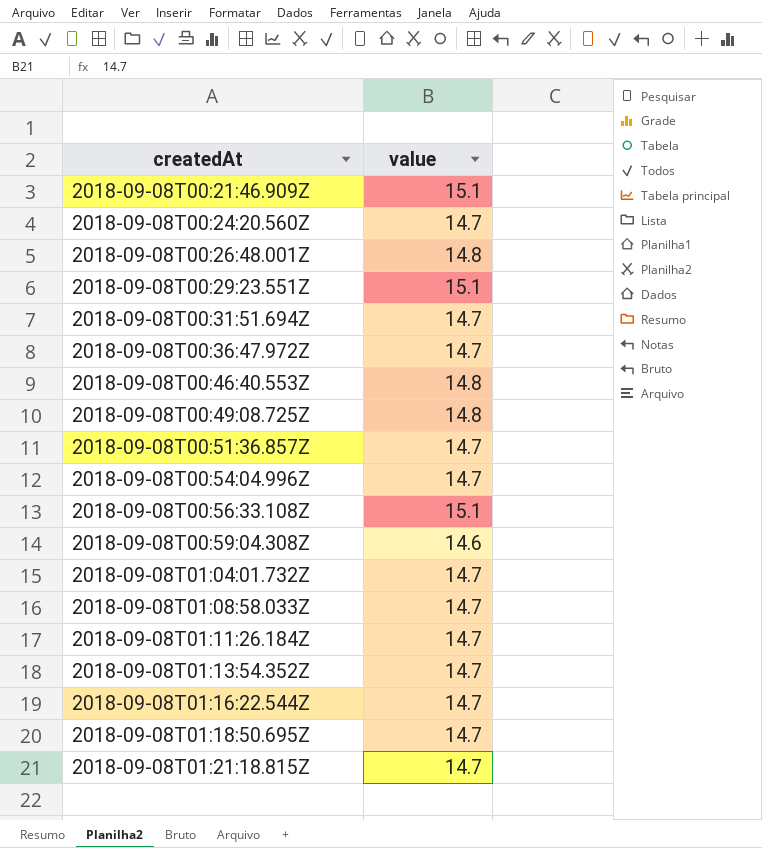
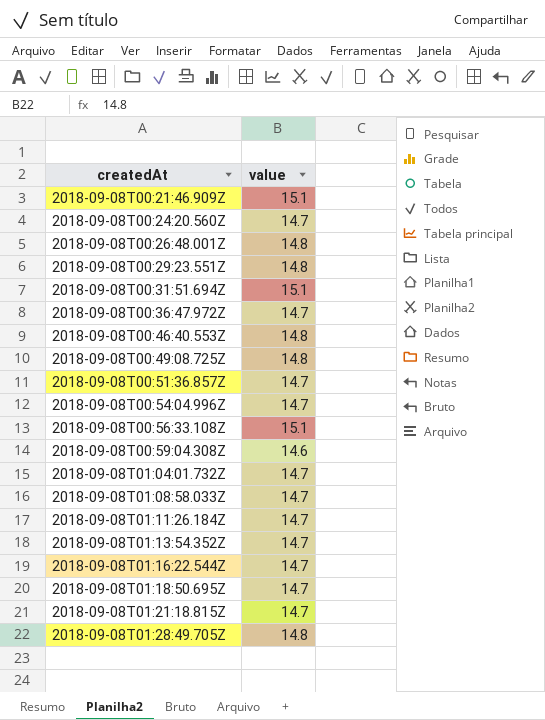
2018-09-08T00:29:23.551Z | value: 15.1 -> 14.8
2018-09-08T00:31:51.694Z | value: 14.7 -> 15.1
row 2018-09-08T01:28:49.705Z: none -> 14.8

